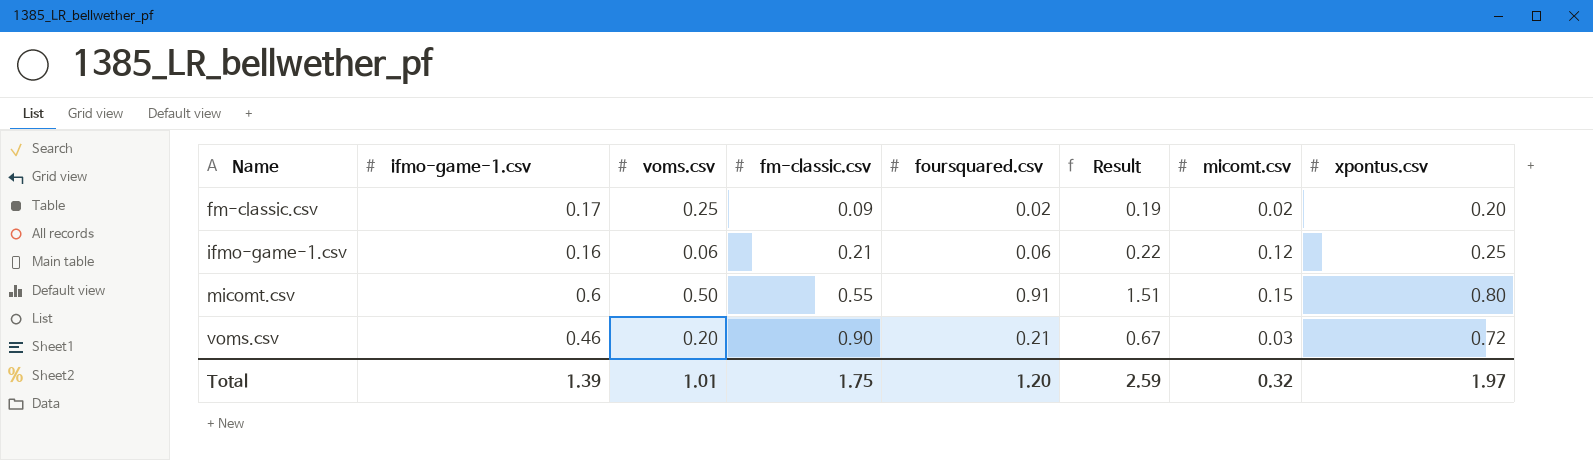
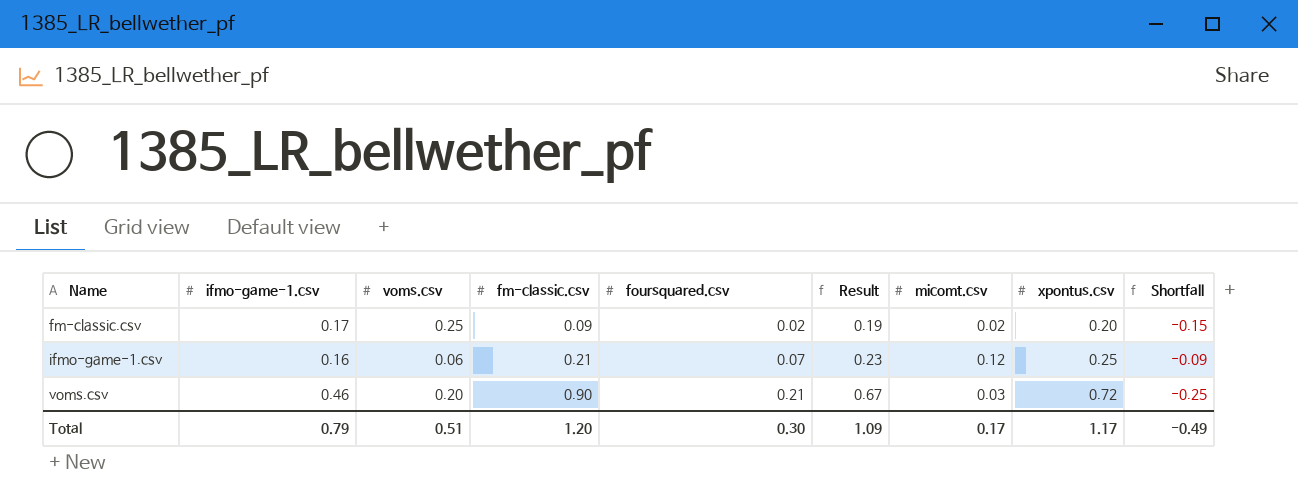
column Shortfall | formula: none -> [foursquared.csv] - [ifmo-game-1.csv]
row micomt.csv: 0.6 | 0.50 | 0.55 | 0.91 | 1.51 | 0.15 | 0.80 -> none
ifmo-game-1.csv | foursquared.csv: 0.06 -> 0.07
ifmo-game-1.csv | Result: 0.22 -> 0.23
Total | ifmo-game-1.csv: 1.39 -> 0.79
Total | voms.csv: 1.01 -> 0.51
Total | fm-classic.csv: 1.75 -> 1.20
Total | foursquared.csv: 1.20 -> 0.30
Total | Result: 2.59 -> 1.09
Total | micomt.csv: 0.32 -> 0.17
Total | xpontus.csv: 1.97 -> 1.17

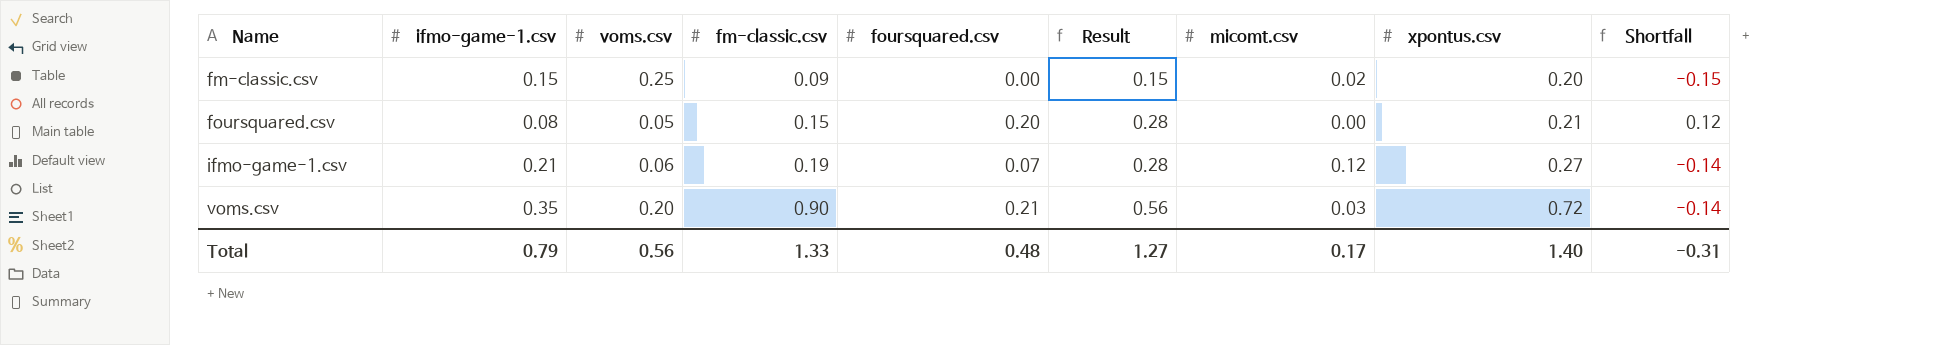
fm-classic.csv | ifmo-game-1.csv: 0.17 -> 0.15
fm-classic.csv | foursquared.csv: 0.02 -> 0.00
fm-classic.csv | Result: 0.19 -> 0.15
row foursquared.csv: none -> 0.08 | 0.05 | 0.15 | 0.20 | 0.28 | 0.00 | 0.21 | 0.12
ifmo-game-1.csv | ifmo-game-1.csv: 0.16 -> 0.21
ifmo-game-1.csv | fm-classic.csv: 0.21 -> 0.19
ifmo-game-1.csv | Result: 0.23 -> 0.28
ifmo-game-1.csv | xpontus.csv: 0.25 -> 0.27
ifmo-game-1.csv | Shortfall: -0.09 -> -0.14
voms.csv | ifmo-game-1.csv: 0.46 -> 0.35
voms.csv | Result: 0.67 -> 0.56
voms.csv | Shortfall: -0.25 -> -0.14
Total | voms.csv: 0.51 -> 0.56
Total | fm-classic.csv: 1.20 -> 1.33
Total | foursquared.csv: 0.30 -> 0.48
Total | Result: 1.09 -> 1.27
Total | xpontus.csv: 1.17 -> 1.40
Total | Shortfall: -0.49 -> -0.31

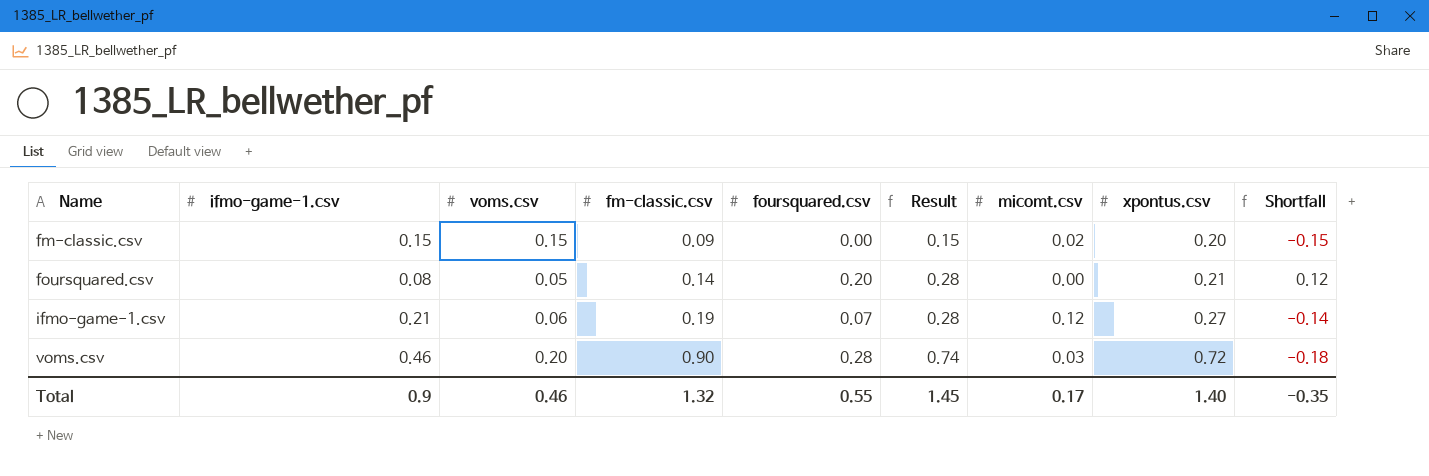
fm-classic.csv | voms.csv: 0.25 -> 0.15
foursquared.csv | fm-classic.csv: 0.15 -> 0.14
voms.csv | ifmo-game-1.csv: 0.35 -> 0.46
voms.csv | foursquared.csv: 0.21 -> 0.28
voms.csv | Result: 0.56 -> 0.74
voms.csv | Shortfall: -0.14 -> -0.18
Total | ifmo-game-1.csv: 0.79 -> 0.9
Total | voms.csv: 0.56 -> 0.46
Total | fm-classic.csv: 1.33 -> 1.32
Total | foursquared.csv: 0.48 -> 0.55
Total | Result: 1.27 -> 1.45
Total | Shortfall: -0.31 -> -0.35

